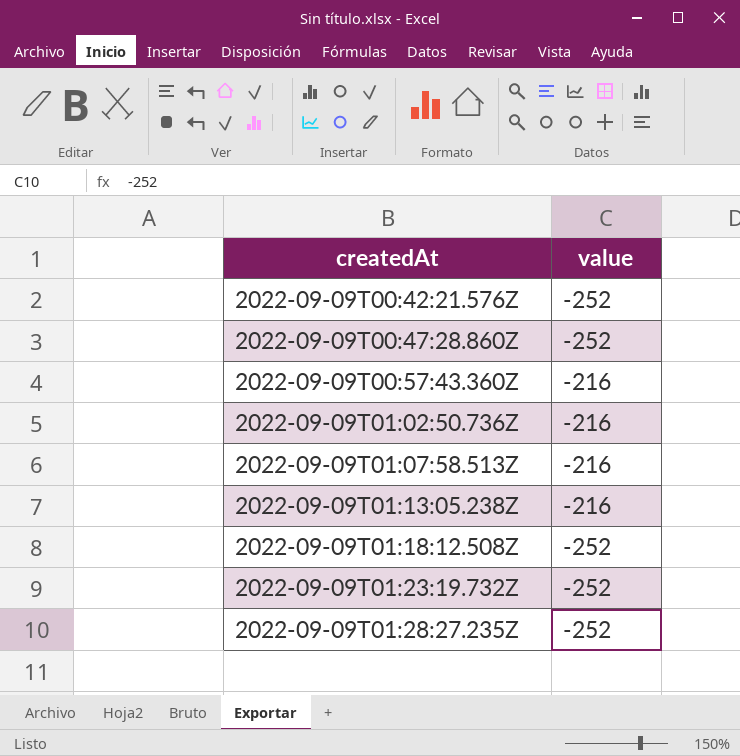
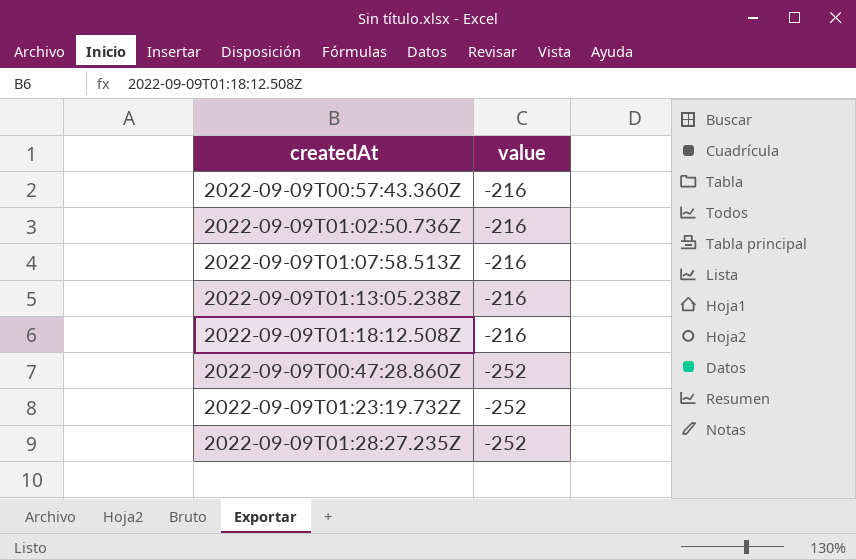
row order: createdAt ascending -> value descending
row 2022-09-09T00:42:21.576Z: -252 -> none
2022-09-09T01:18:12.508Z | value: -252 -> -216

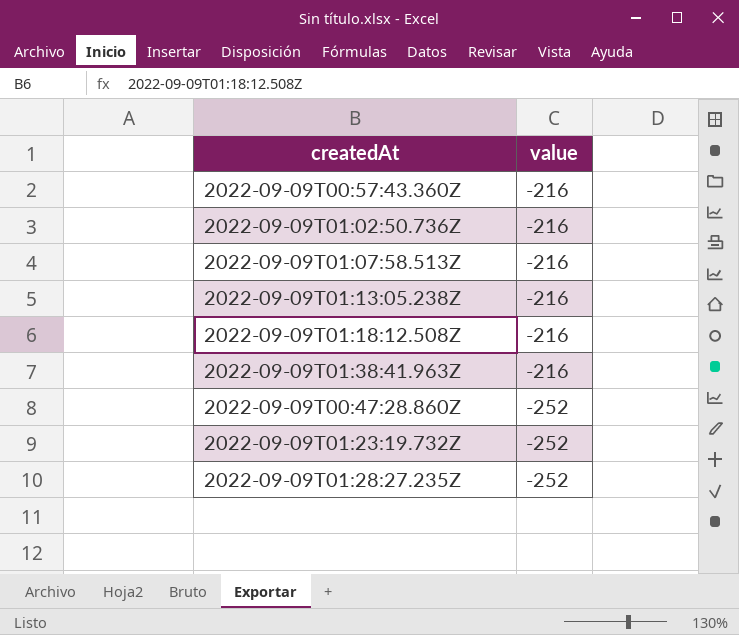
row 2022-09-09T01:38:41.963Z: none -> -216

